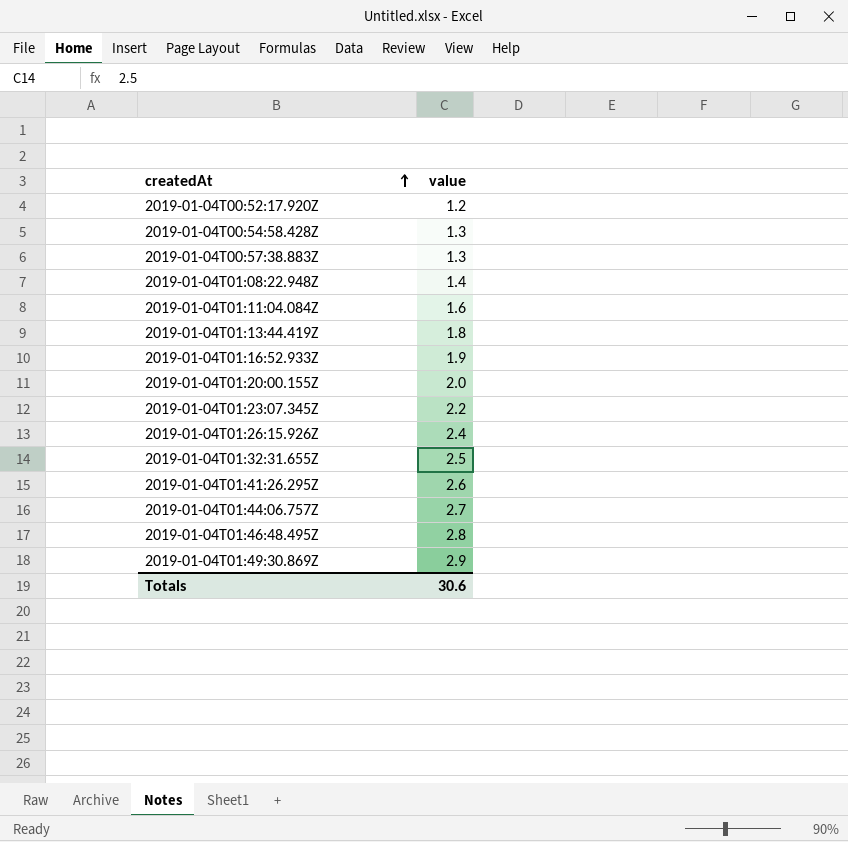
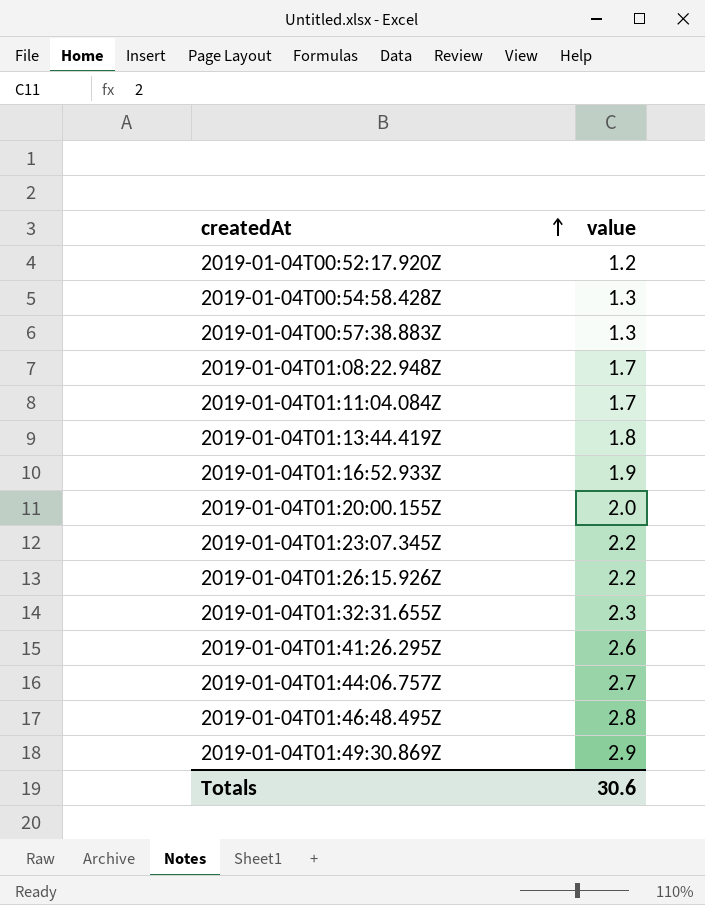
2019-01-04T01:08:22.948Z | value: 1.4 -> 1.7
2019-01-04T01:11:04.084Z | value: 1.6 -> 1.7
2019-01-04T01:26:15.926Z | value: 2.4 -> 2.2
2019-01-04T01:32:31.655Z | value: 2.5 -> 2.3

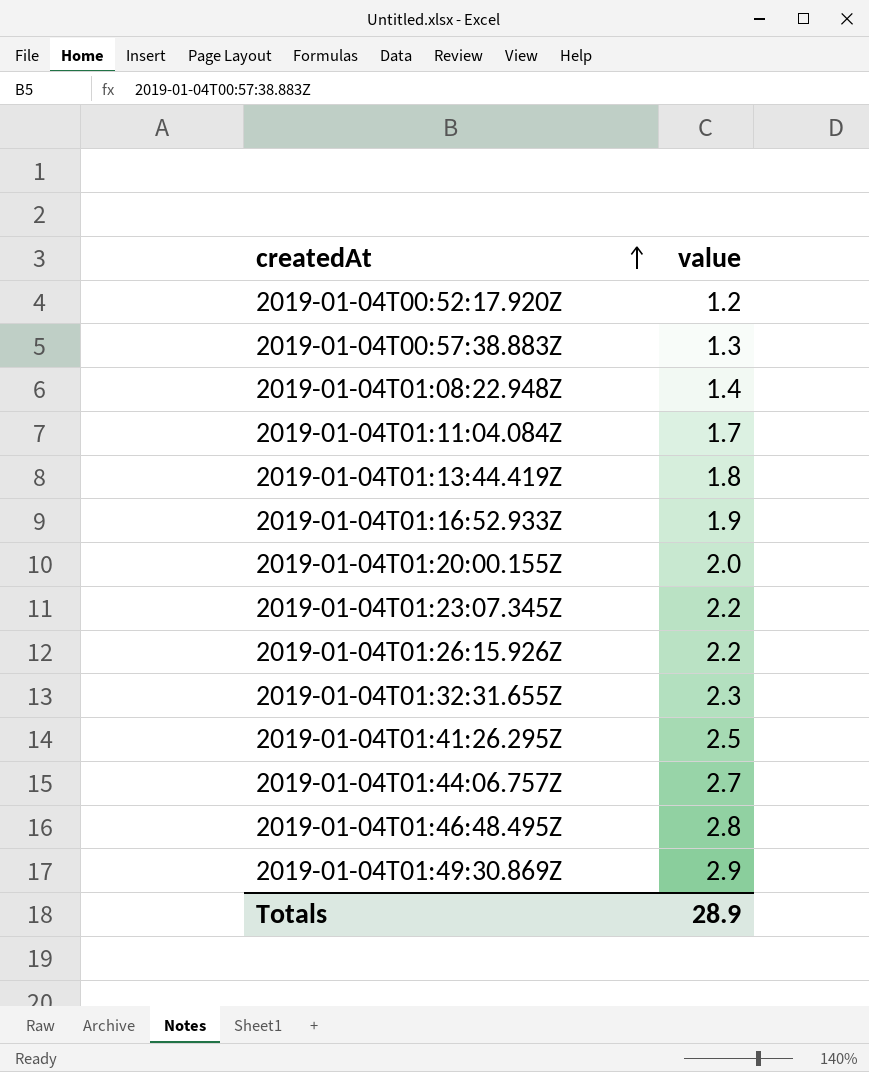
row 2019-01-04T00:54:58.428Z: 1.3 -> none
2019-01-04T01:08:22.948Z | value: 1.7 -> 1.4
2019-01-04T01:41:26.295Z | value: 2.6 -> 2.5
Totals | value: 30.6 -> 28.9

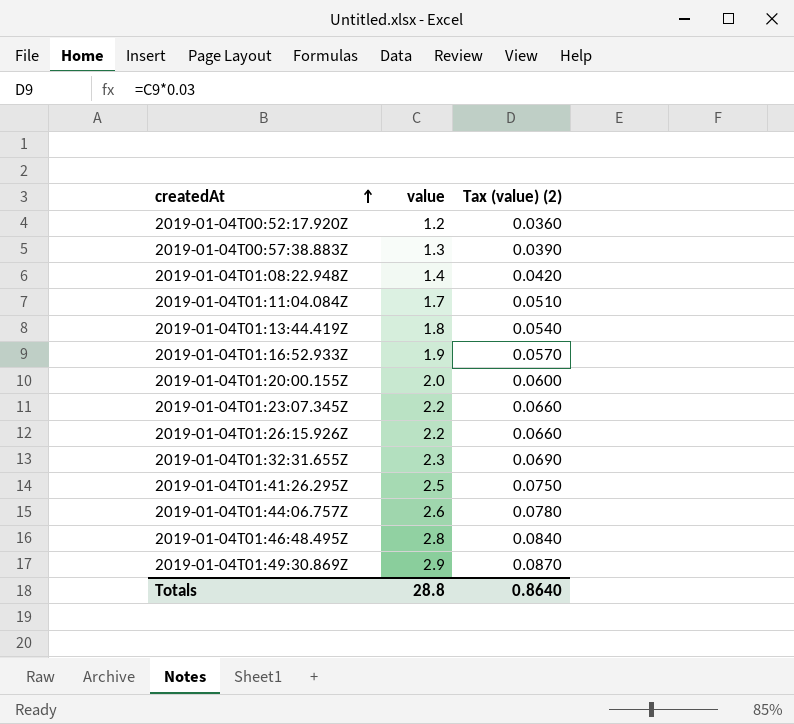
column Tax (value) (2) | formula: none -> [value] * 0.03
2019-01-04T01:44:06.757Z | value: 2.7 -> 2.6
Totals | value: 28.9 -> 28.8

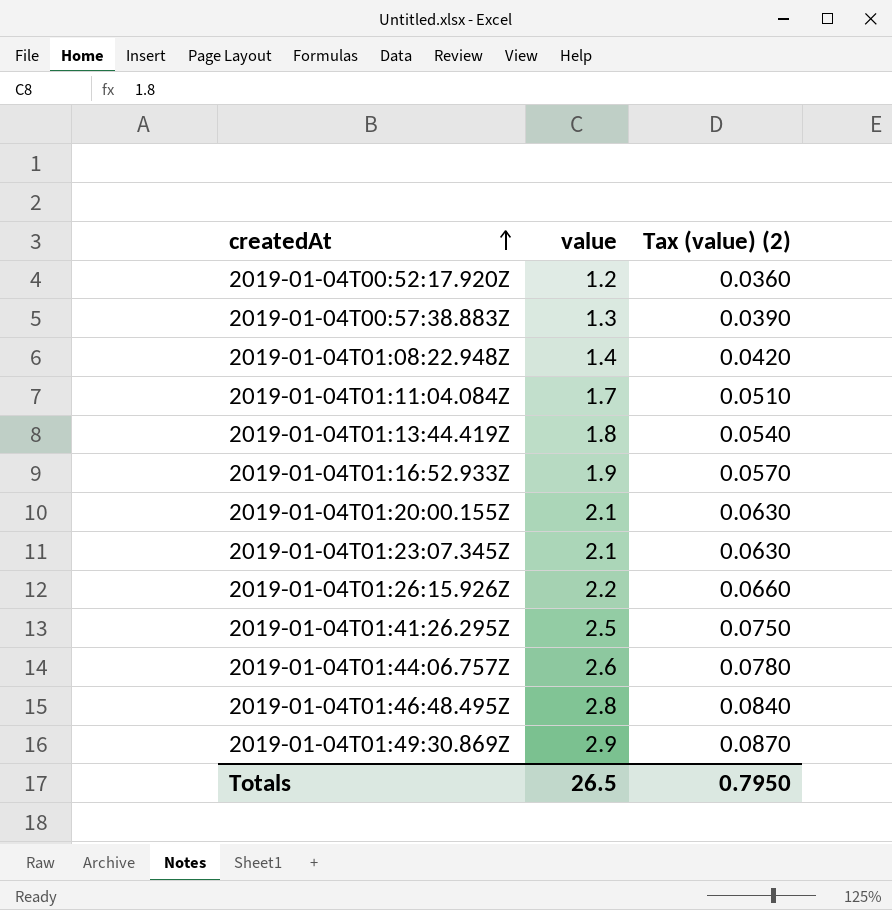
row 2019-01-04T01:32:31.655Z: 2.3 | 0.0690 -> none
2019-01-04T01:20:00.155Z | value: 2.0 -> 2.1
2019-01-04T01:20:00.155Z | Tax (value) (2): 0.0600 -> 0.0630
2019-01-04T01:23:07.345Z | value: 2.2 -> 2.1
2019-01-04T01:23:07.345Z | Tax (value) (2): 0.0660 -> 0.0630
Totals | value: 28.8 -> 26.5
Totals | Tax (value) (2): 0.8640 -> 0.7950

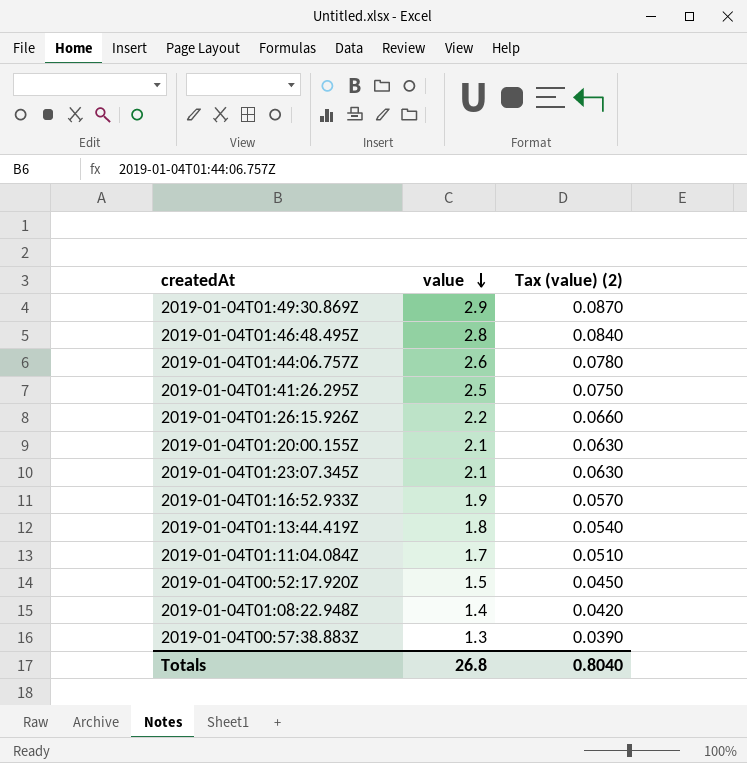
row order: createdAt ascending -> value descending
2019-01-04T00:52:17.920Z | value: 1.2 -> 1.5
2019-01-04T00:52:17.920Z | Tax (value) (2): 0.0360 -> 0.0450
Totals | value: 26.5 -> 26.8
Totals | Tax (value) (2): 0.7950 -> 0.8040

